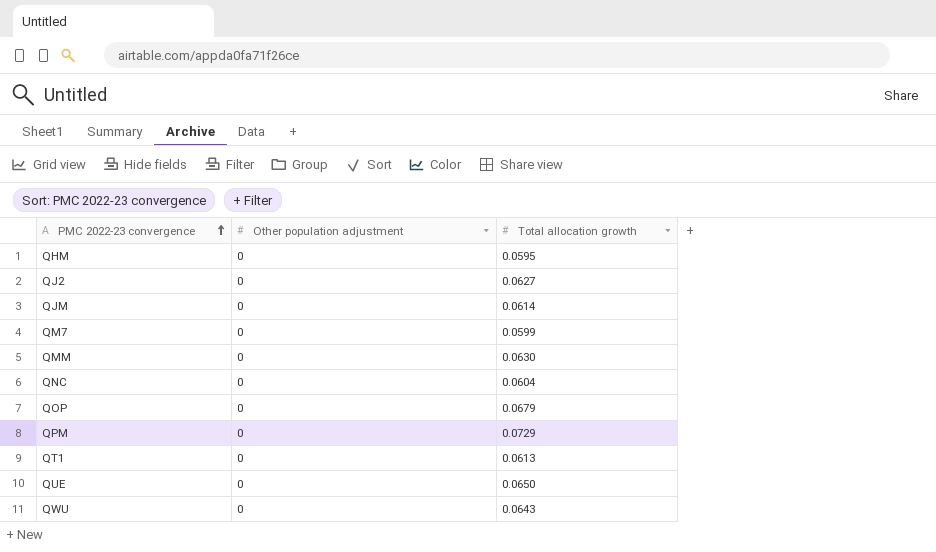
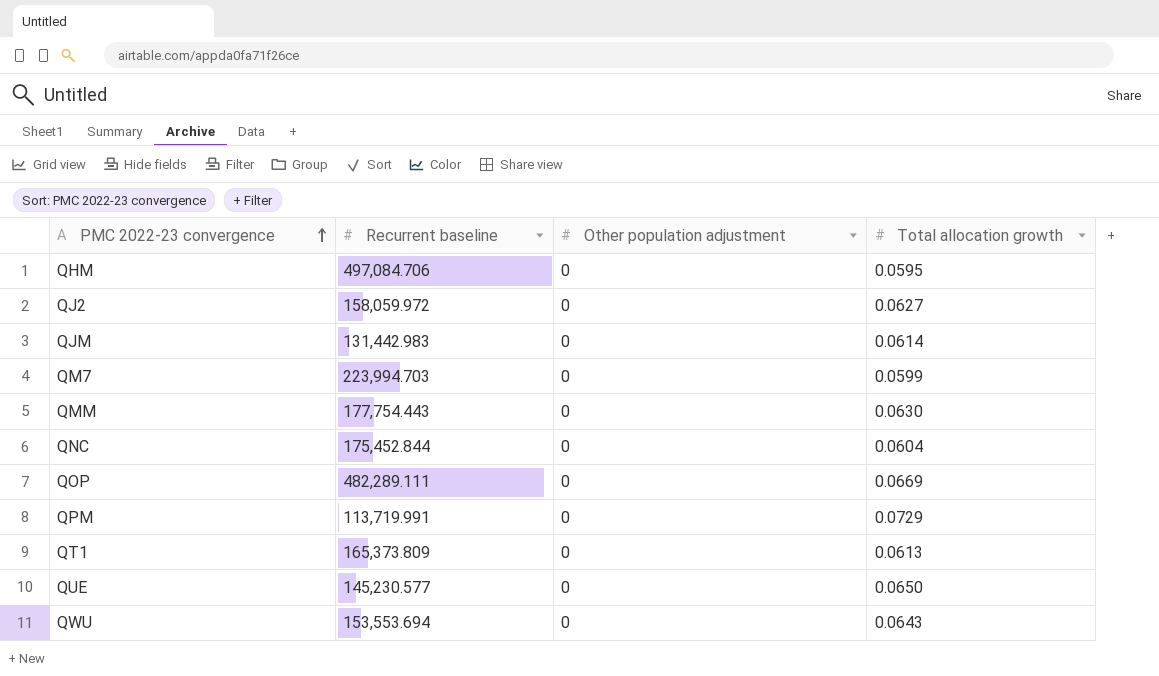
column Recurrent baseline | position: none -> 2
QOP | Total allocation growth: 0.0679 -> 0.0669

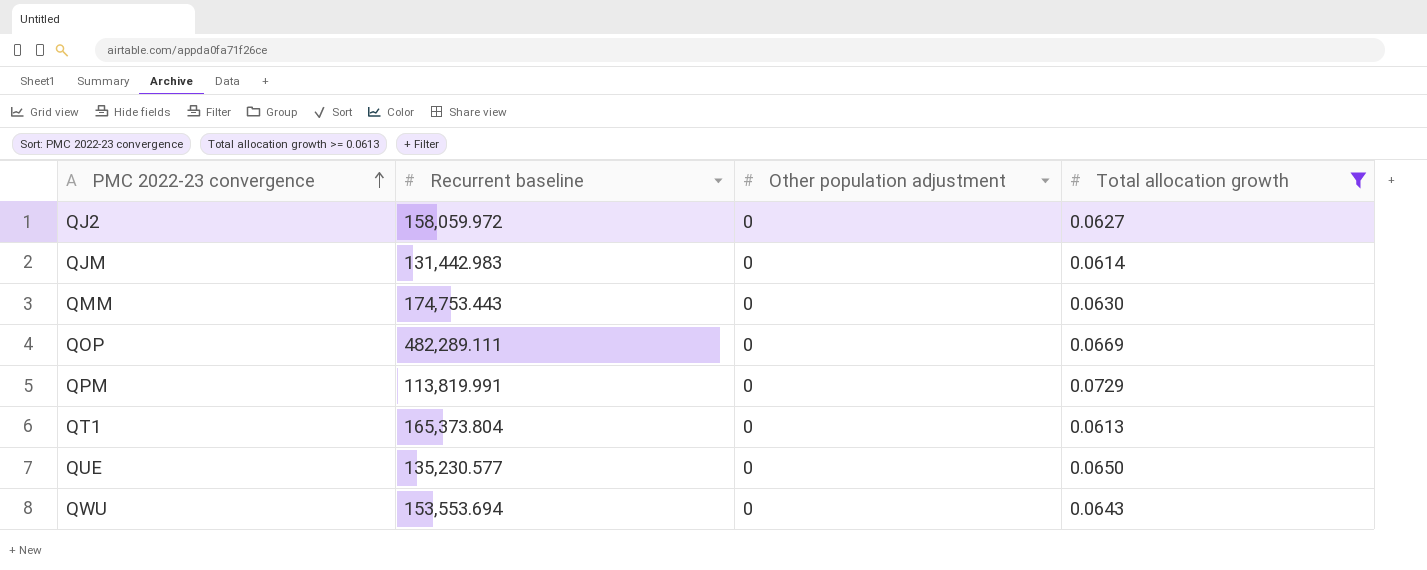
filter: none -> Total allocation growth >= 0.0613
QMM | Recurrent baseline: 177,754.443 -> 174,753.443
QPM | Recurrent baseline: 113,719.991 -> 113,819.991
QT1 | Recurrent baseline: 165,373.809 -> 165,373.804
QUE | Recurrent baseline: 145,230.577 -> 135,230.577

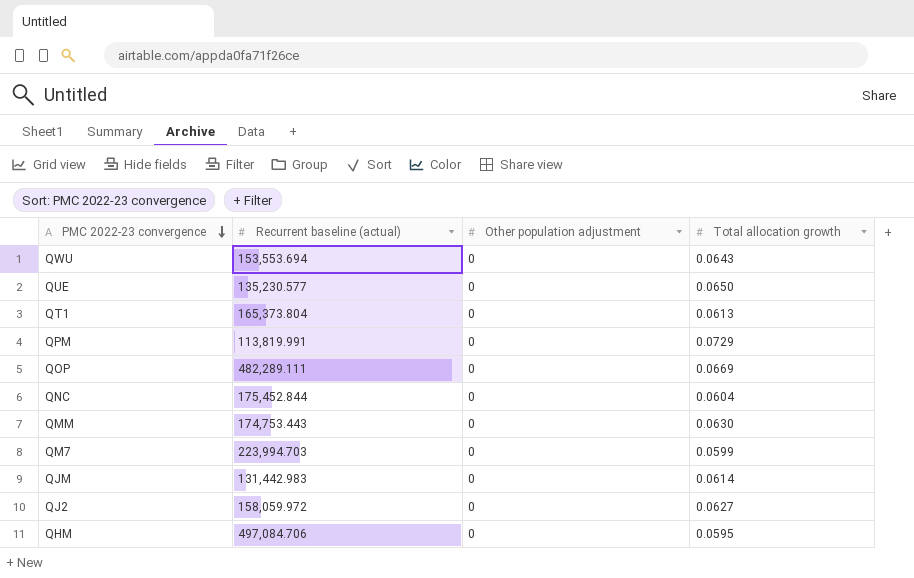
filter: Total allocation growth >= 0.0613 -> none
row order: PMC 2022-23 convergence ascending -> PMC 2022-23 convergence descending
column name: Recurrent baseline -> Recurrent baseline (actual)

